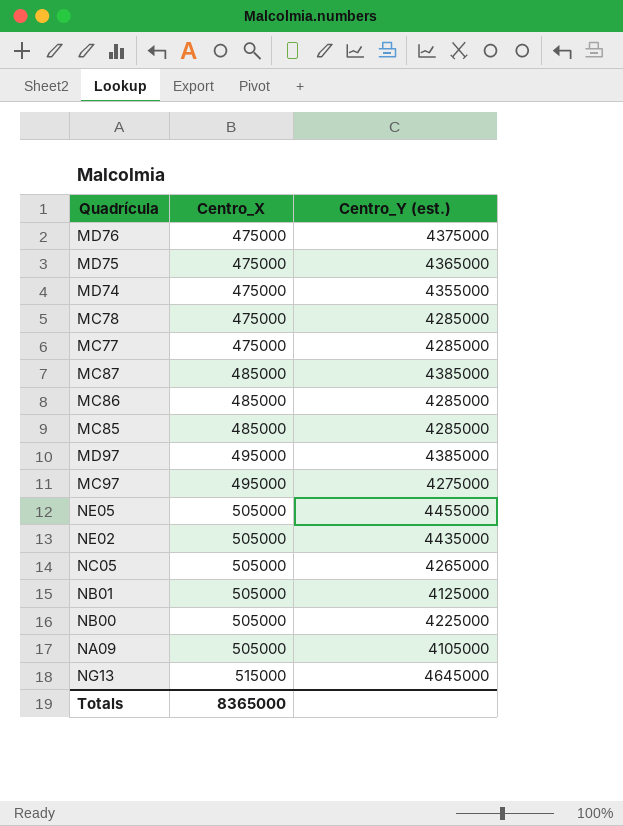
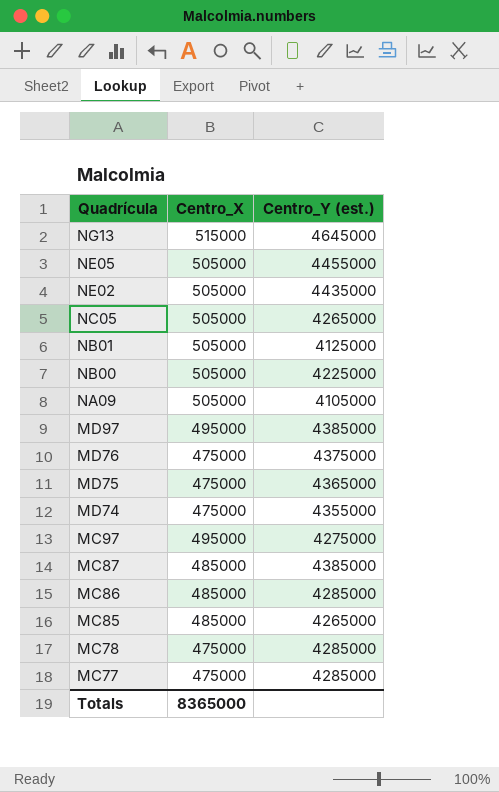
row order: Centro_X ascending -> Quadrícula descending
MC85 | Centro_Y (est.): 4285000 -> 4265000

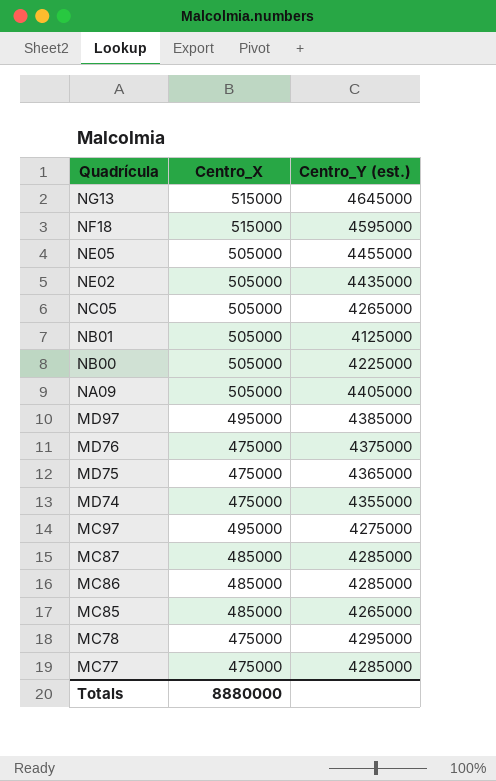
row NF18: none -> 515000 | 4595000
NA09 | Centro_Y (est.): 4105000 -> 4405000
MC87 | Centro_Y (est.): 4385000 -> 4285000
MC78 | Centro_Y (est.): 4285000 -> 4295000
Totals | Centro_X: 8365000 -> 8880000

